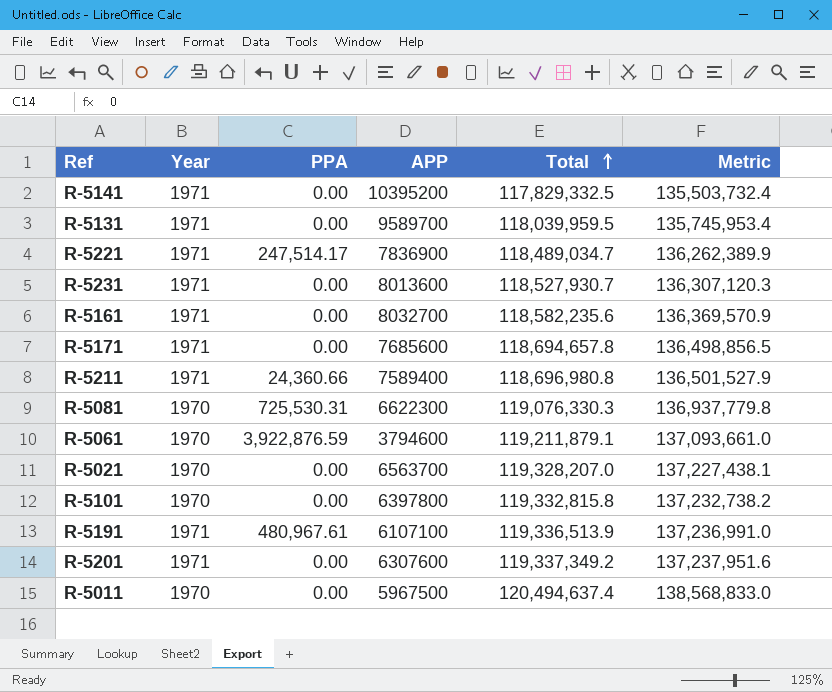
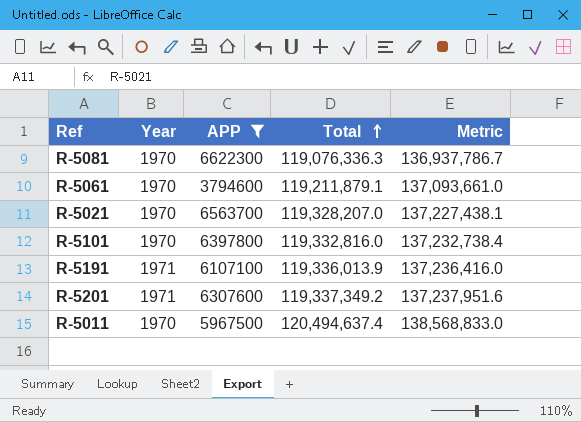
filter: none -> APP <= 6622300
column PPA | position: 3 -> none
R-5081 | Total: 119,076,330.3 -> 119,076,336.3
R-5081 | Metric: 136,937,779.8 -> 136,937,786.7
R-5101 | Total: 119,332,815.8 -> 119,332,816.0
R-5101 | Metric: 137,232,738.2 -> 137,232,738.4
R-5191 | Total: 119,336,513.9 -> 119,336,013.9
R-5191 | Metric: 137,236,991.0 -> 137,236,416.0

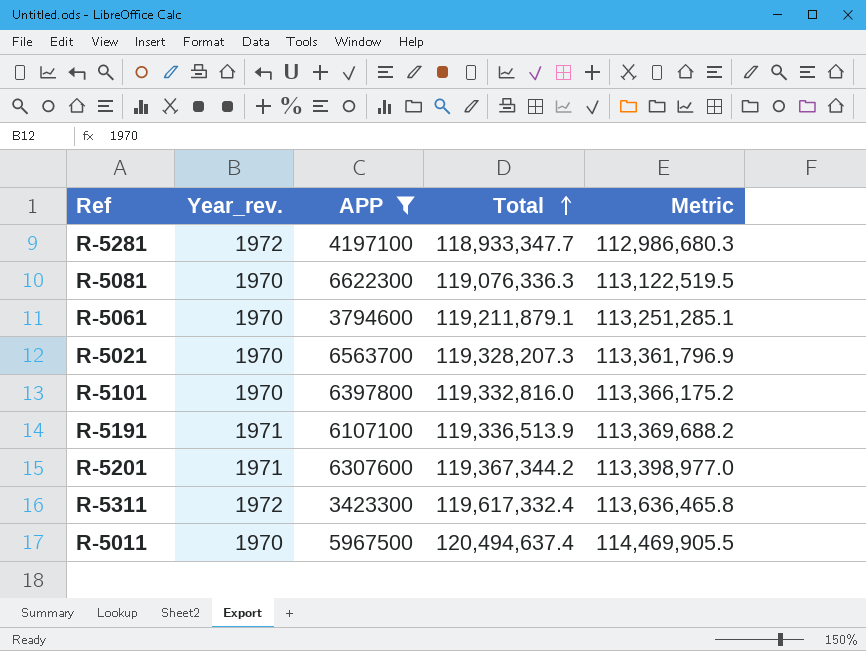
column name: Year -> Year_rev.
column Metric | formula: [Total] * 1.15 -> [Total] * 0.95
row R-5281: none -> 1972 | 4197100 | 118,933,347.7 | 112,986,680.3
R-5021 | Total: 119,328,207.0 -> 119,328,207.3
R-5191 | Total: 119,336,013.9 -> 119,336,513.9
R-5201 | Total: 119,337,349.2 -> 119,367,344.2
row R-5311: none -> 1972 | 3423300 | 119,617,332.4 | 113,636,465.8

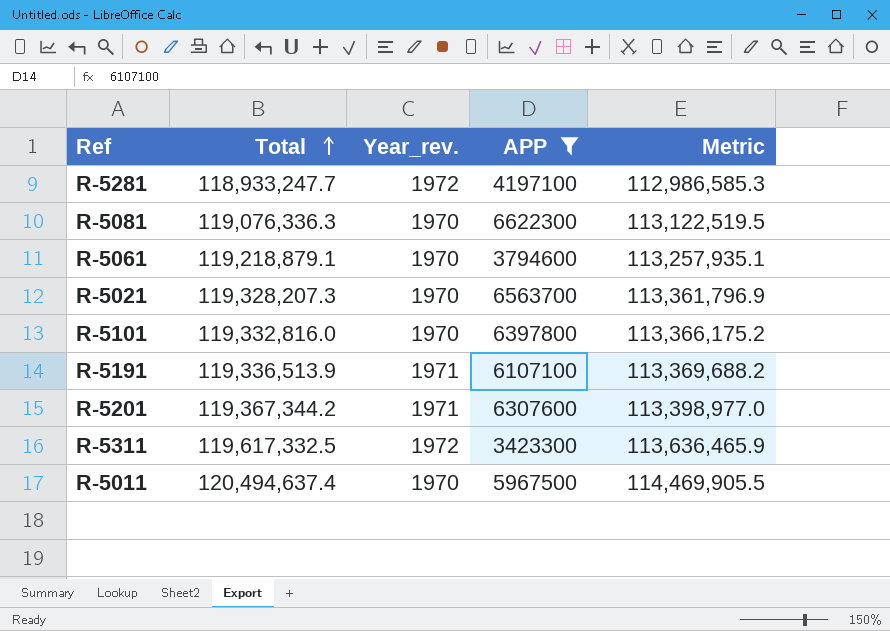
column Total | position: 4 -> 2
R-5281 | Total: 118,933,347.7 -> 118,933,247.7
R-5281 | Metric: 112,986,680.3 -> 112,986,585.3
R-5061 | Total: 119,211,879.1 -> 119,218,879.1
R-5061 | Metric: 113,251,285.1 -> 113,257,935.1
R-5311 | Total: 119,617,332.4 -> 119,617,332.5
R-5311 | Metric: 113,636,465.8 -> 113,636,465.9

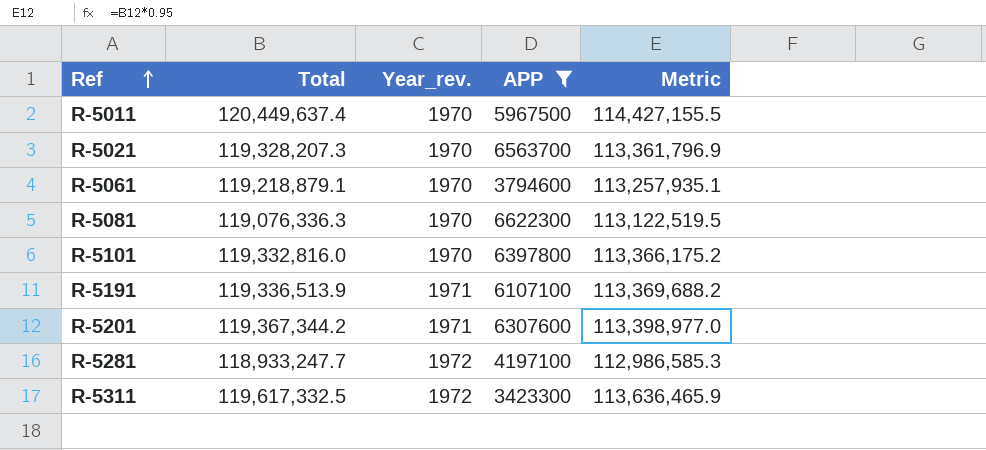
row order: Total ascending -> Ref ascending
R-5011 | Total: 120,494,637.4 -> 120,449,637.4
R-5011 | Metric: 114,469,905.5 -> 114,427,155.5

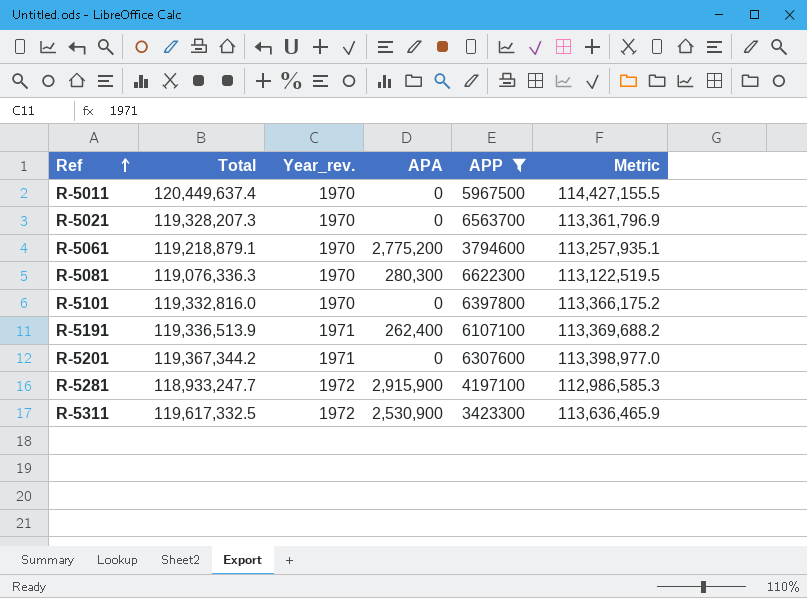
column APA | position: none -> 4

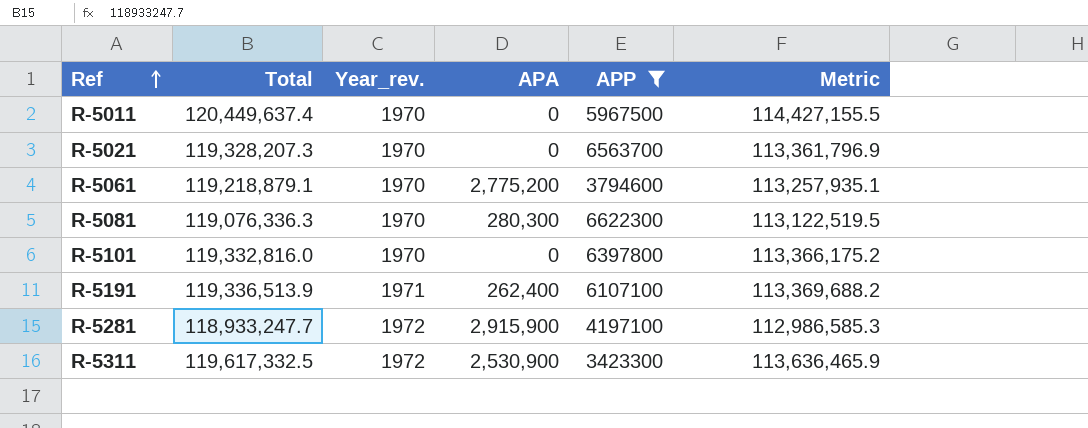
row R-5201: 119,367,344.2 | 1971 | 0 | 6307600 | 113,398,977.0 -> none

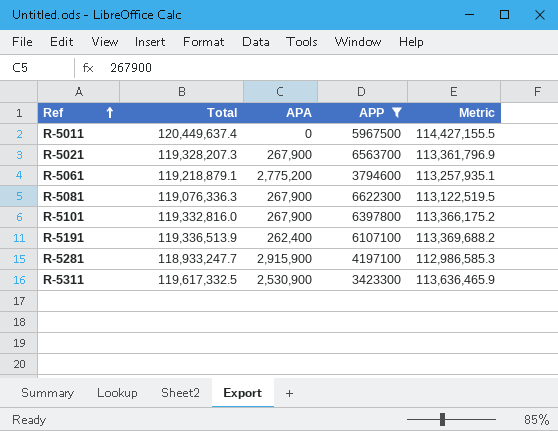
column Year_rev. | position: 3 -> none
R-5021 | APA: 0 -> 267,900
R-5081 | APA: 280,300 -> 267,900
R-5101 | APA: 0 -> 267,900

